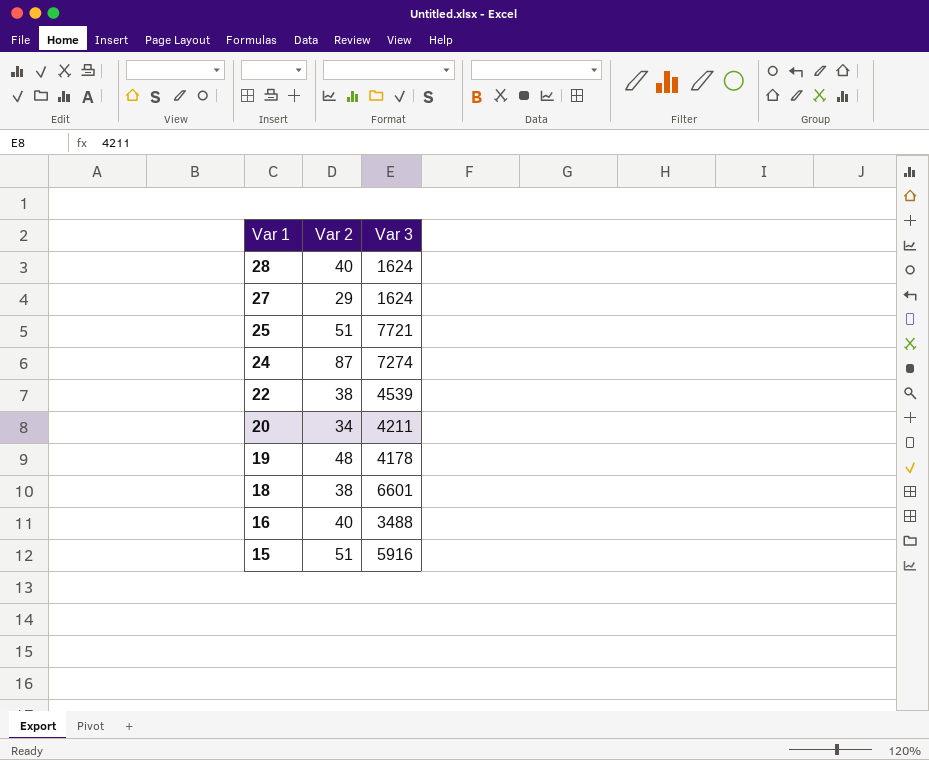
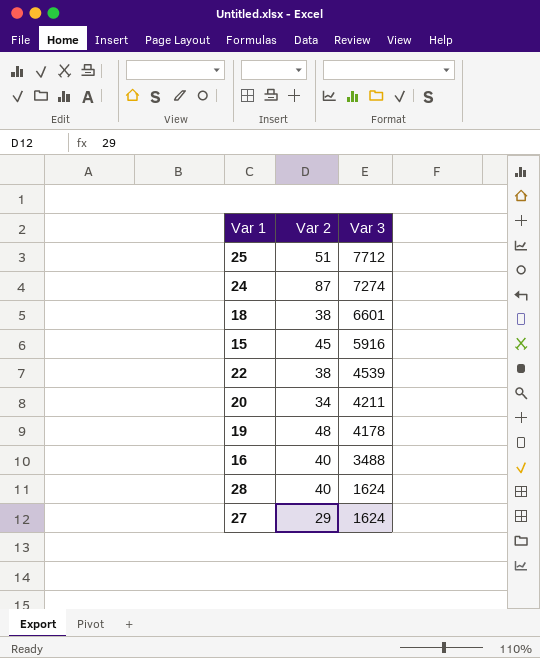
row order: Var 1 descending -> Var 3 descending
25 | Var 3: 7721 -> 7712
15 | Var 2: 51 -> 45

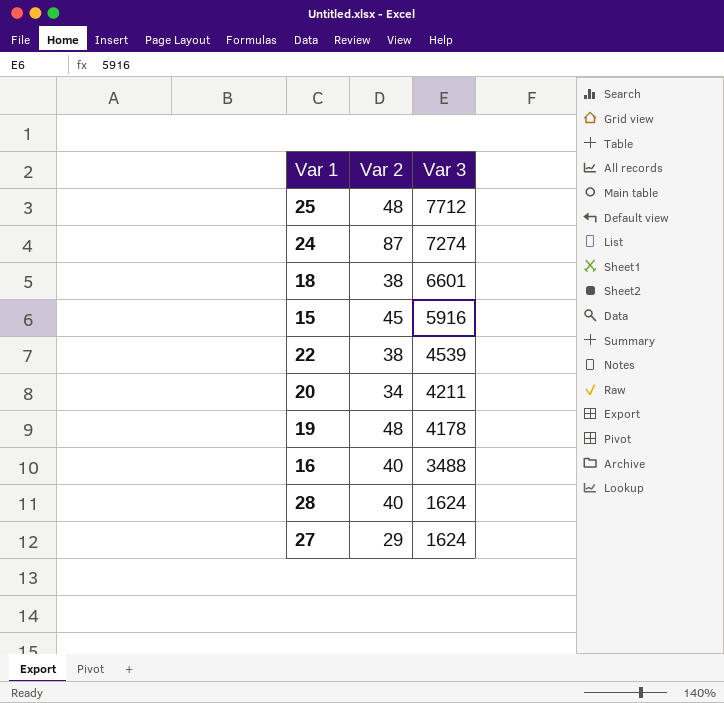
25 | Var 2: 51 -> 48

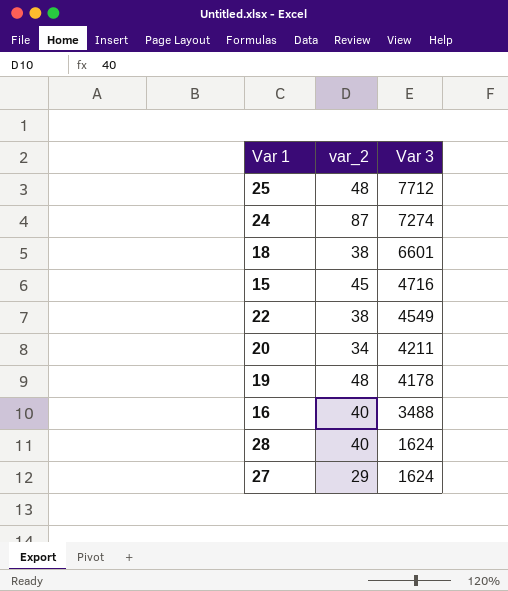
column name: Var 2 -> var_2
15 | Var 3: 5916 -> 4716
22 | Var 3: 4539 -> 4549

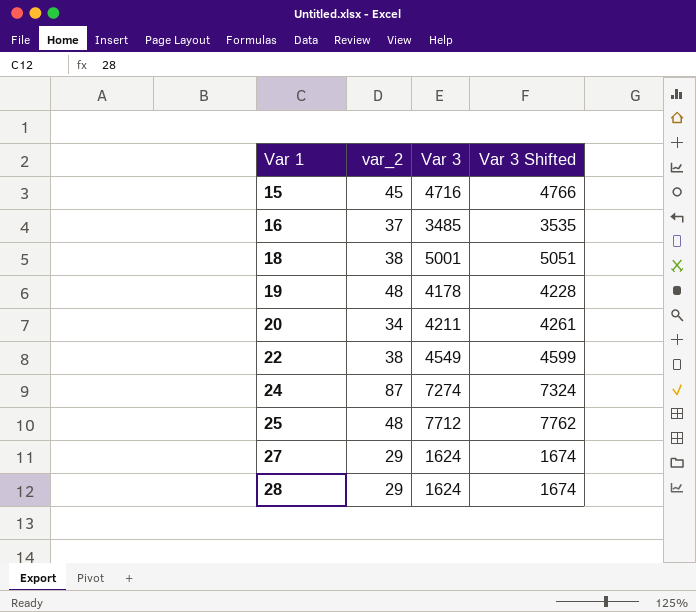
row order: Var 3 descending -> Var 1 ascending
column Var 3 Shifted | formula: none -> [Var 3] + 50
16 | var_2: 40 -> 37
16 | Var 3: 3488 -> 3485
18 | Var 3: 6601 -> 5001
28 | var_2: 40 -> 29

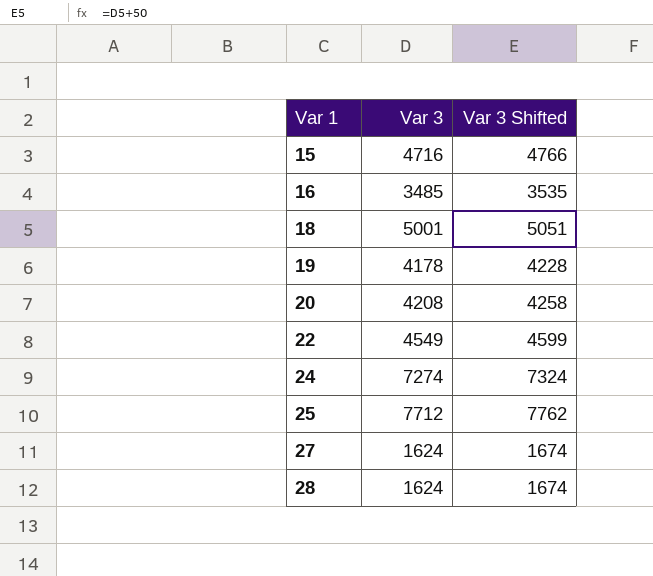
column var_2 | position: 2 -> none
20 | Var 3: 4211 -> 4208
20 | Var 3 Shifted: 4261 -> 4258

